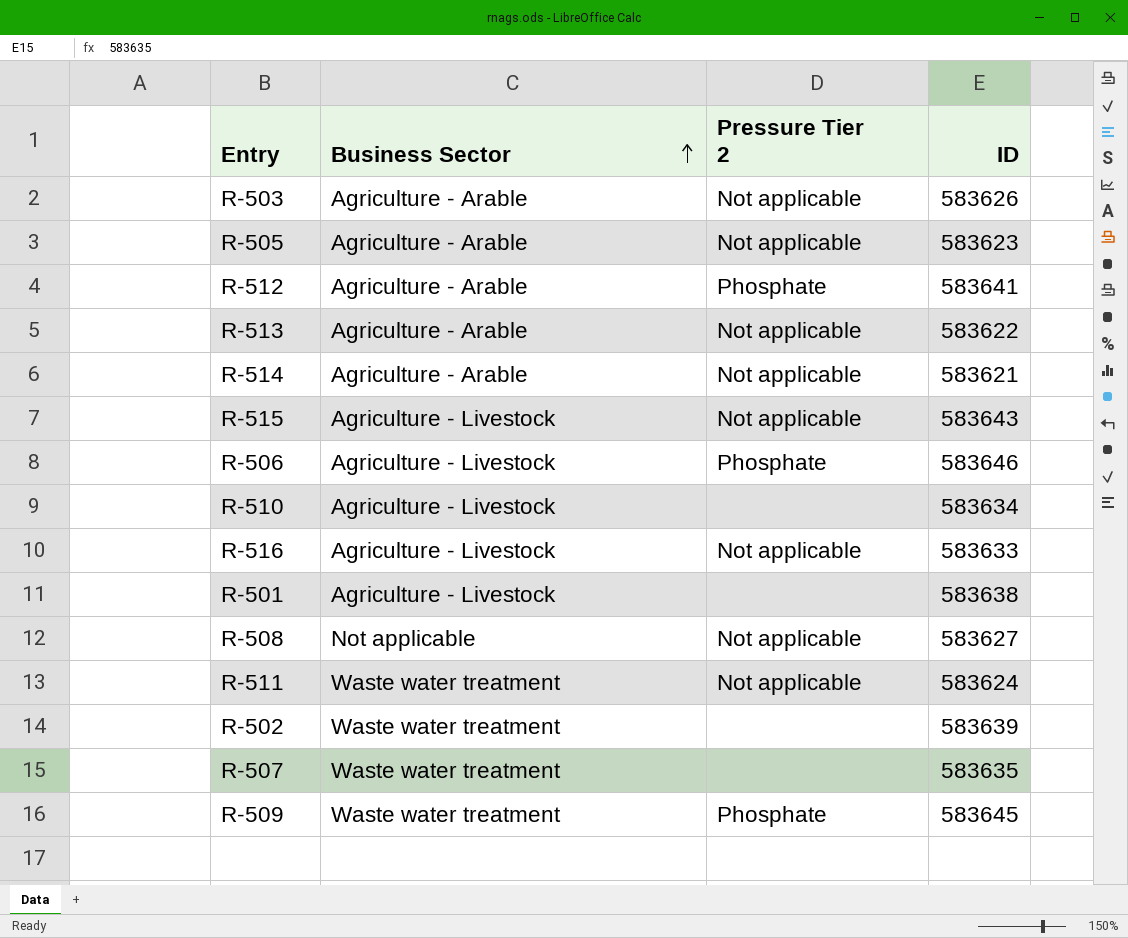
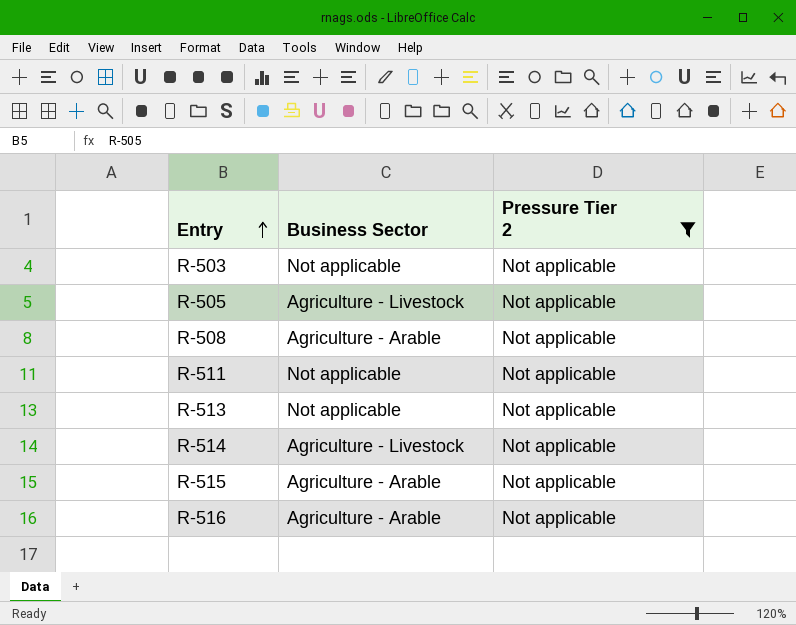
filter: none -> Pressure Tier 2 = Not applicable
row order: Business Sector ascending -> Entry ascending
column ID | position: 4 -> none
R-503 | Business Sector: Agriculture - Arable -> Not applicable
R-505 | Business Sector: Agriculture - Arable -> Agriculture - Livestock
R-508 | Business Sector: Not applicable -> Agriculture - Arable
R-511 | Business Sector: Waste water treatment -> Not applicable
R-513 | Business Sector: Agriculture - Arable -> Not applicable
R-514 | Business Sector: Agriculture - Arable -> Agriculture - Livestock
R-515 | Business Sector: Agriculture - Livestock -> Agriculture - Arable
R-516 | Business Sector: Agriculture - Livestock -> Agriculture - Arable

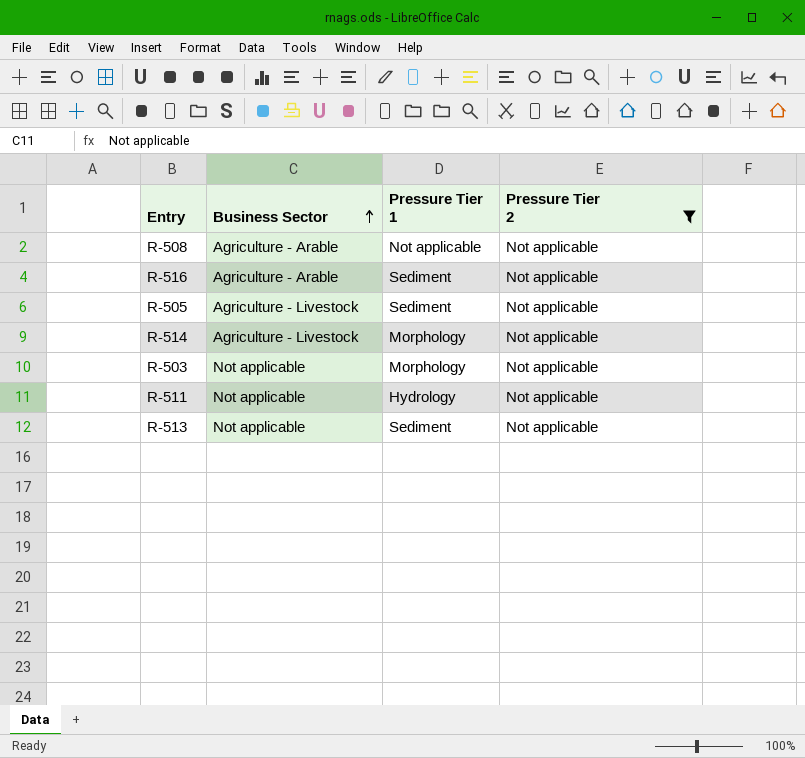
row order: Entry ascending -> Business Sector ascending
column Pressure Tier 1 | position: none -> 3
row R-515: Agriculture - Arable | Not applicable -> none

